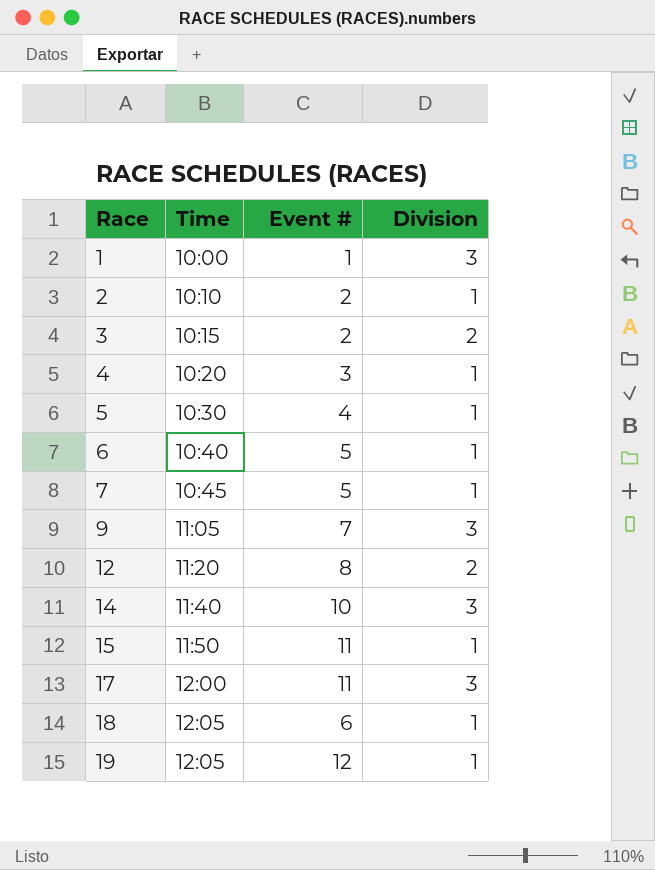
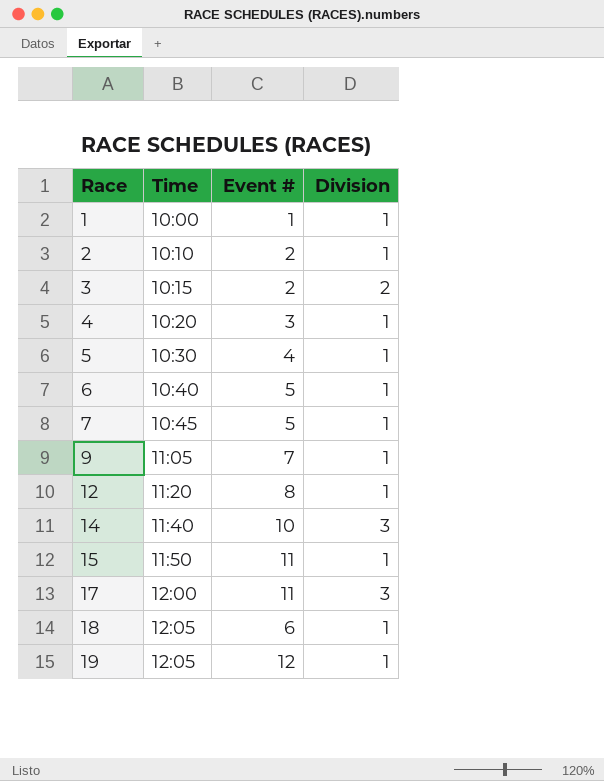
1 | Division: 3 -> 1
9 | Division: 3 -> 1
12 | Division: 2 -> 1

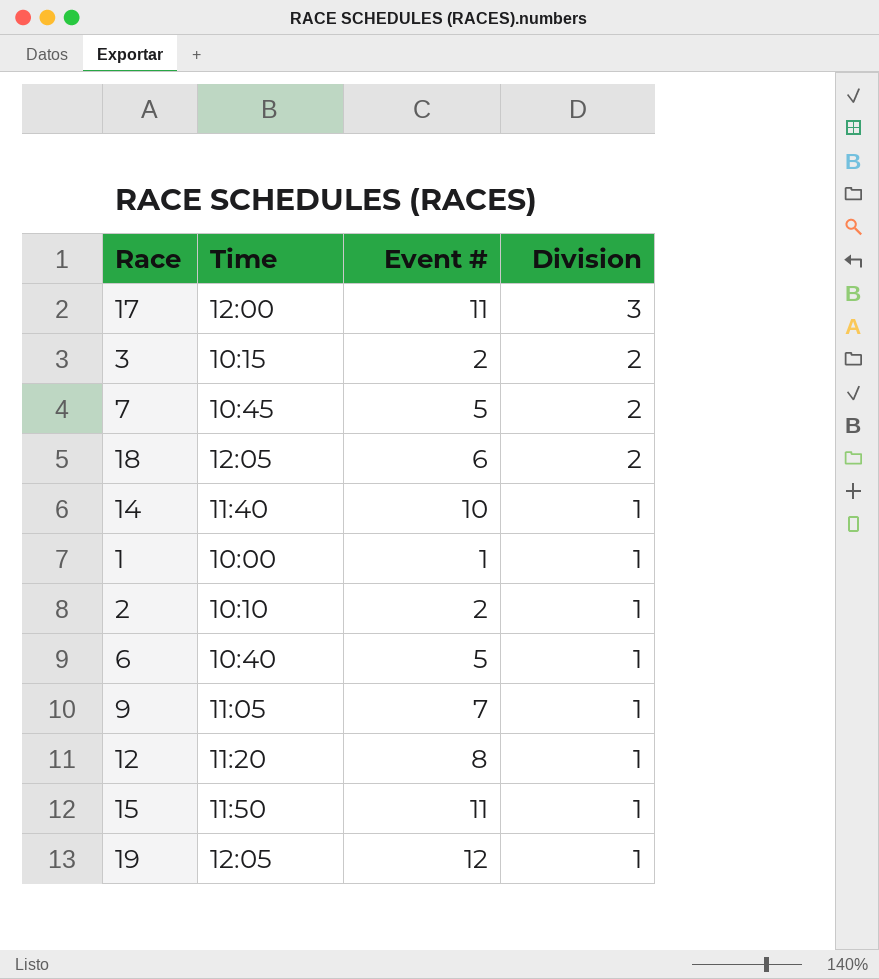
row order: Race ascending -> Division descending
row 4: 10:20 | 3 | 1 -> none
row 5: 10:30 | 4 | 1 -> none
7 | Division: 1 -> 2
18 | Division: 1 -> 2
14 | Division: 3 -> 1

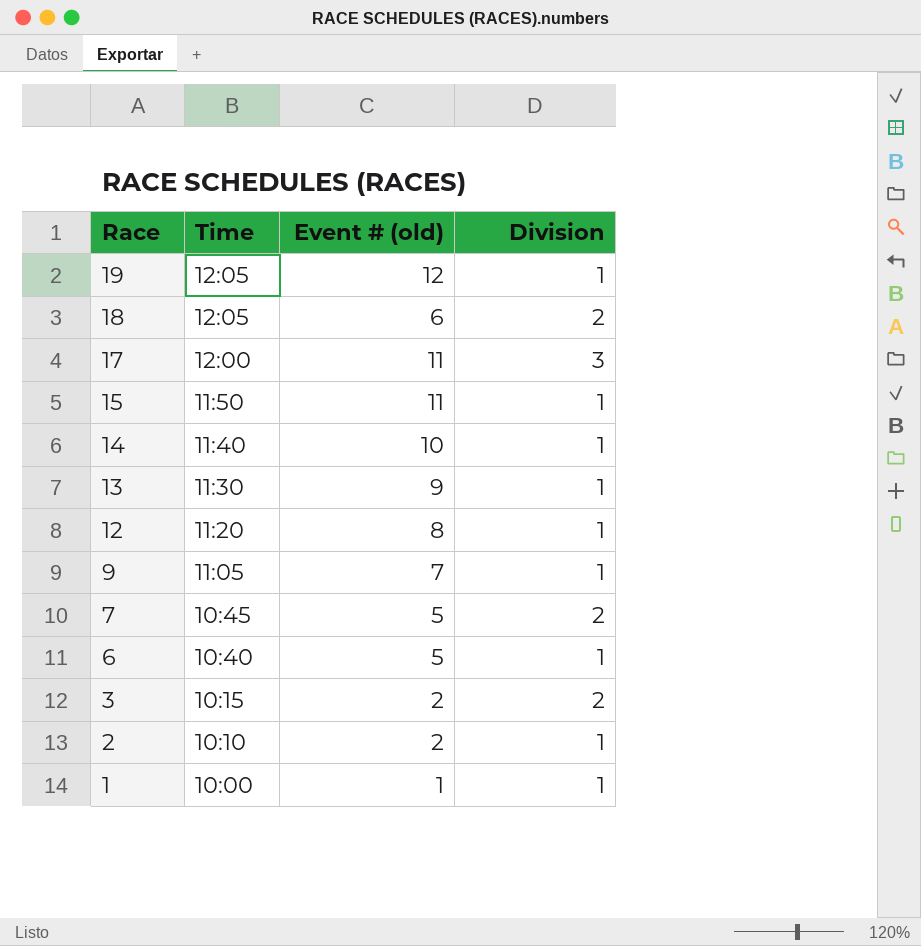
row order: Division descending -> Race descending
column name: Event # -> Event # (old)
row 13: none -> 11:30 | 9 | 1

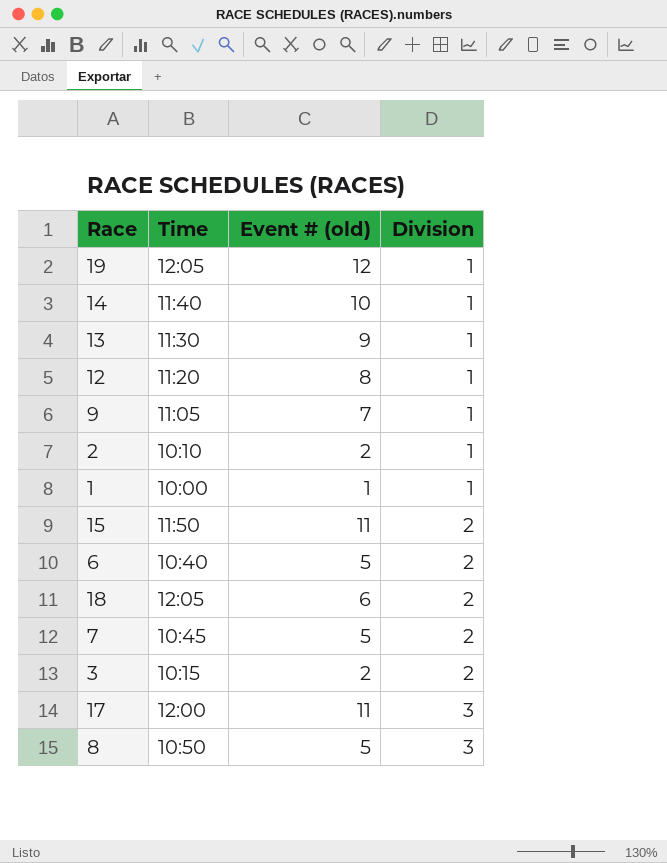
row order: Race descending -> Division ascending
15 | Division: 1 -> 2
6 | Division: 1 -> 2
row 8: none -> 10:50 | 5 | 3

